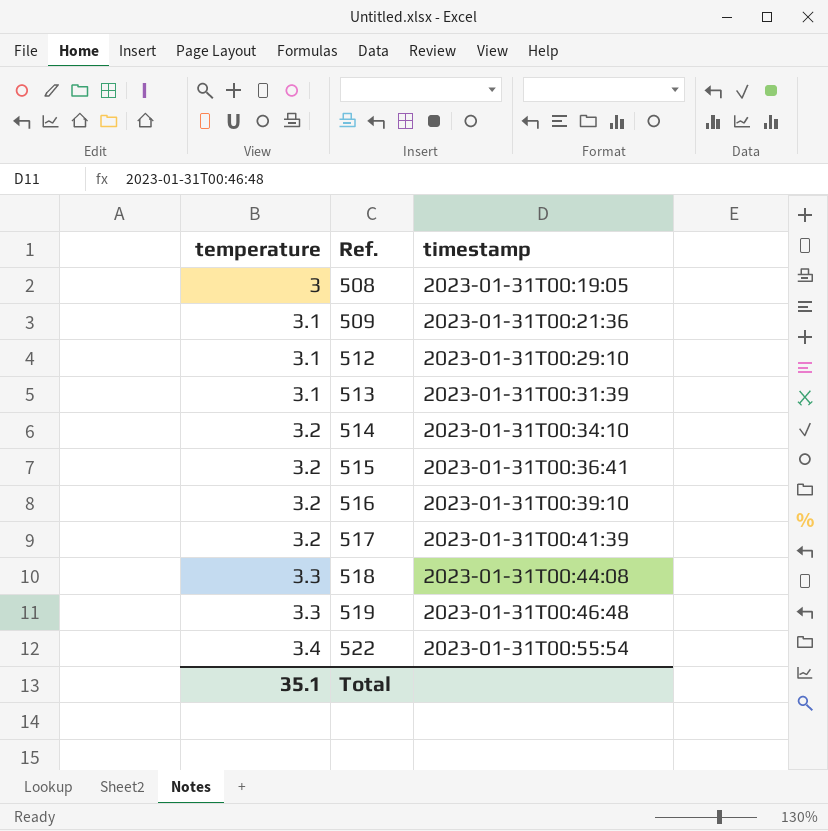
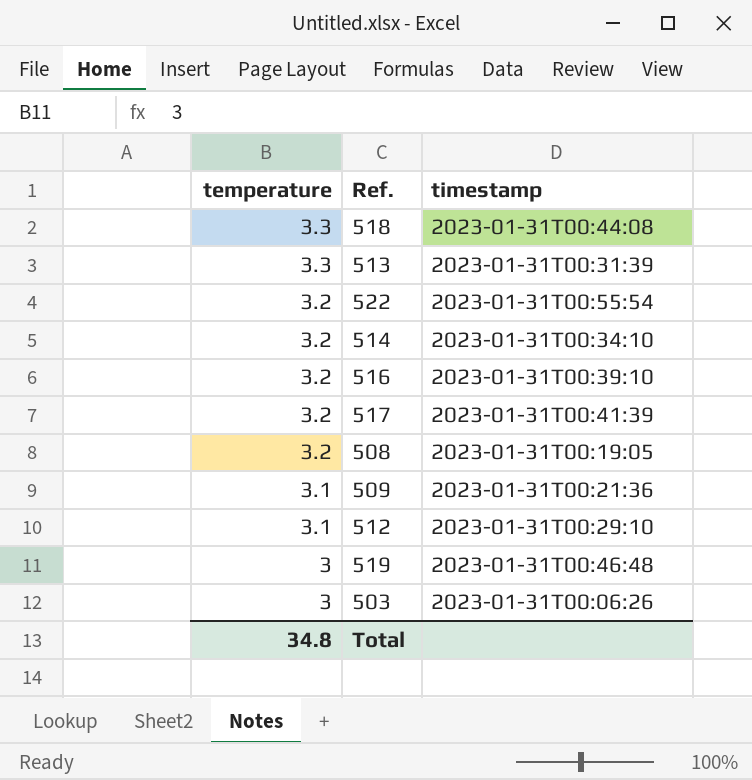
row order: temperature ascending -> temperature descending
row 515: 3.2 | 2023-01-31T00:36:41 -> none
513 | temperature: 3.1 -> 3.3
522 | temperature: 3.4 -> 3.2
508 | temperature: 3 -> 3.2
519 | temperature: 3.3 -> 3
row 503: none -> 3 | 2023-01-31T00:06:26
Total | temperature: 35.1 -> 34.8

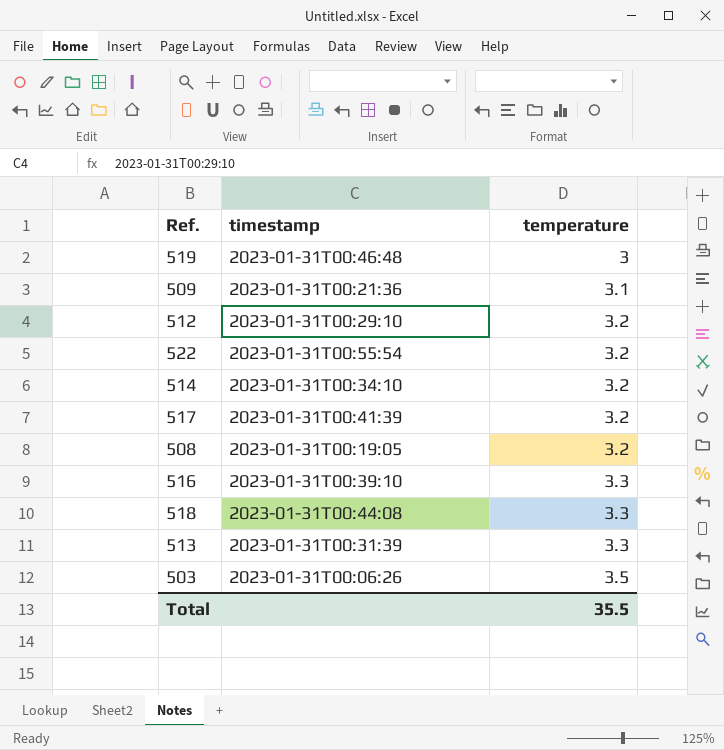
row order: temperature descending -> temperature ascending
column temperature | position: 1 -> 3
512 | temperature: 3.1 -> 3.2
516 | temperature: 3.2 -> 3.3
503 | temperature: 3 -> 3.5
Total | temperature: 34.8 -> 35.5

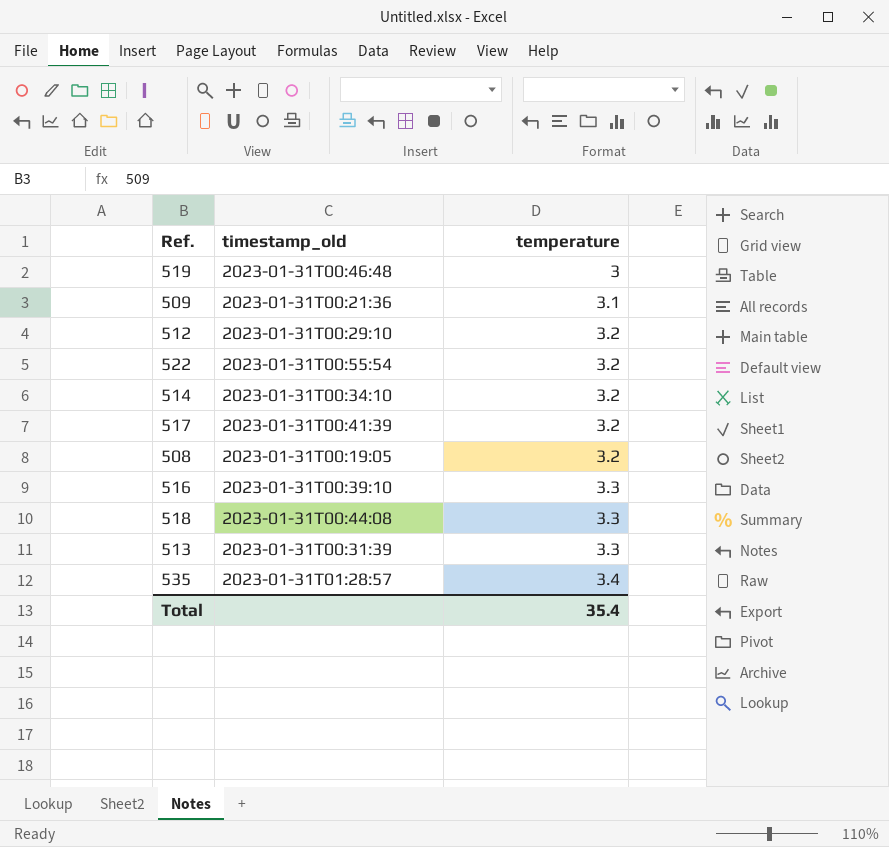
column name: timestamp -> timestamp_old
row 503: 2023-01-31T00:06:26 | 3.5 -> none
row 535: none -> 2023-01-31T01:28:57 | 3.4
Total | temperature: 35.5 -> 35.4

